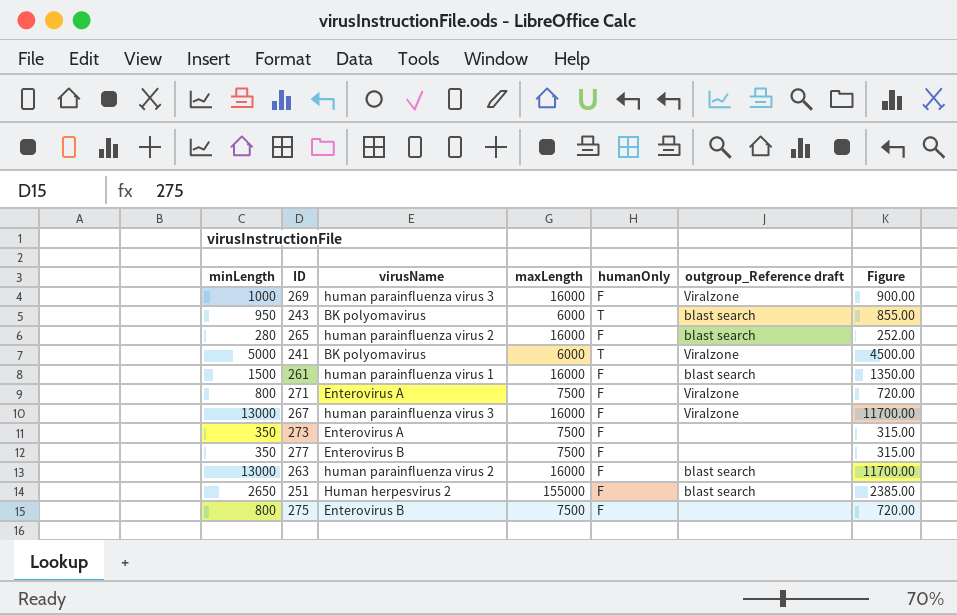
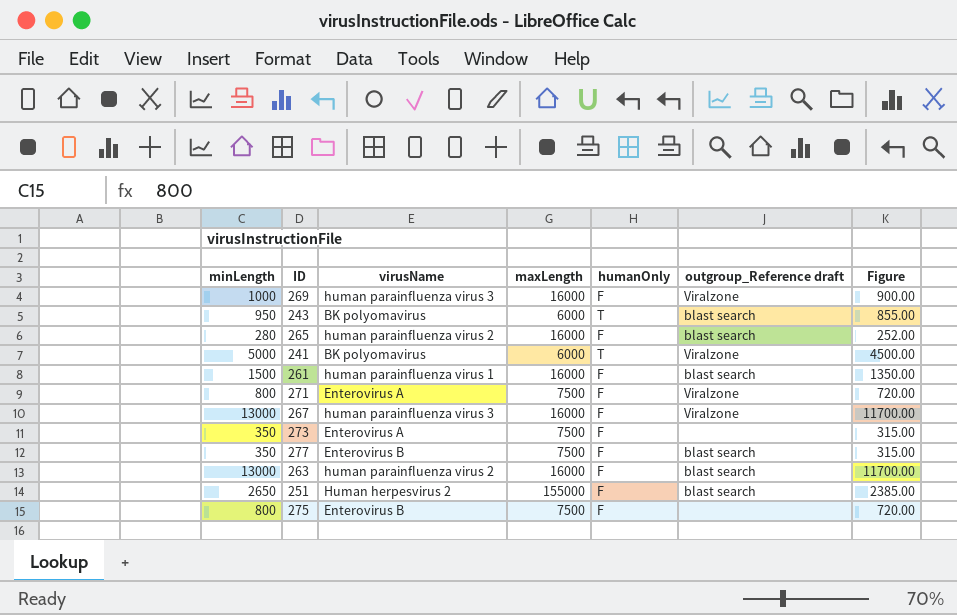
277 | outgroup_Reference draft: none -> blast search

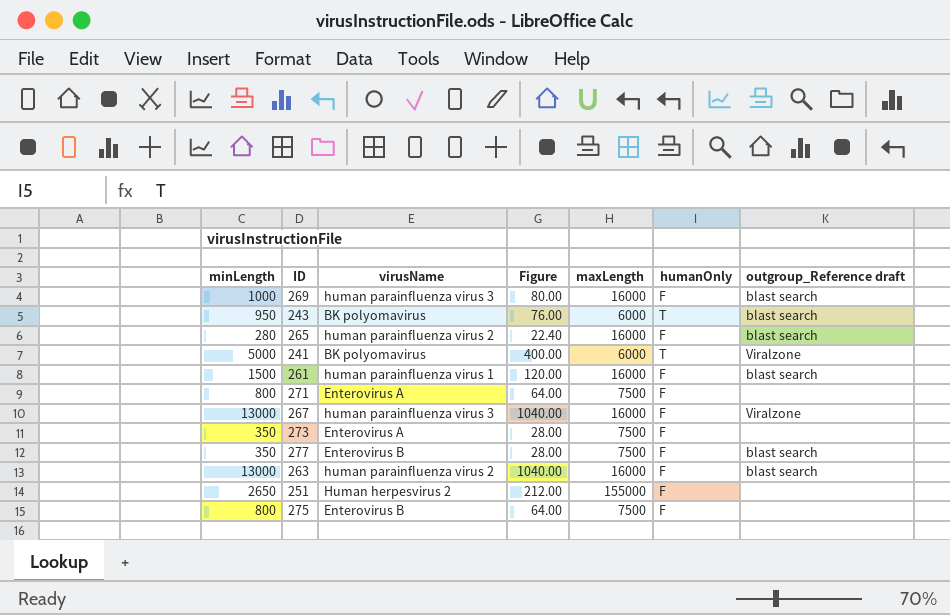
column Figure | formula: [minLength] * 0.9 -> [minLength] * 0.08
column Figure | position: 7 -> 4
269 | outgroup_Reference draft: Viralzone -> blast search
271 | outgroup_Reference draft: Viralzone -> none
251 | outgroup_Reference draft: blast search -> none

